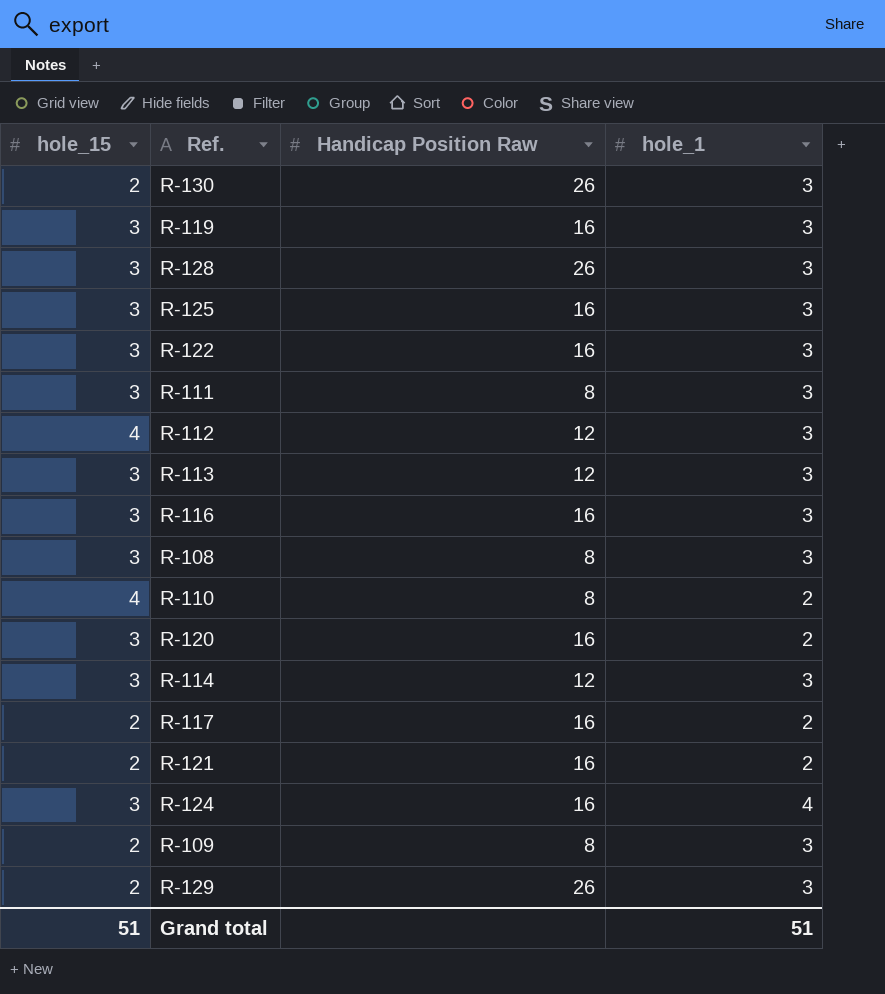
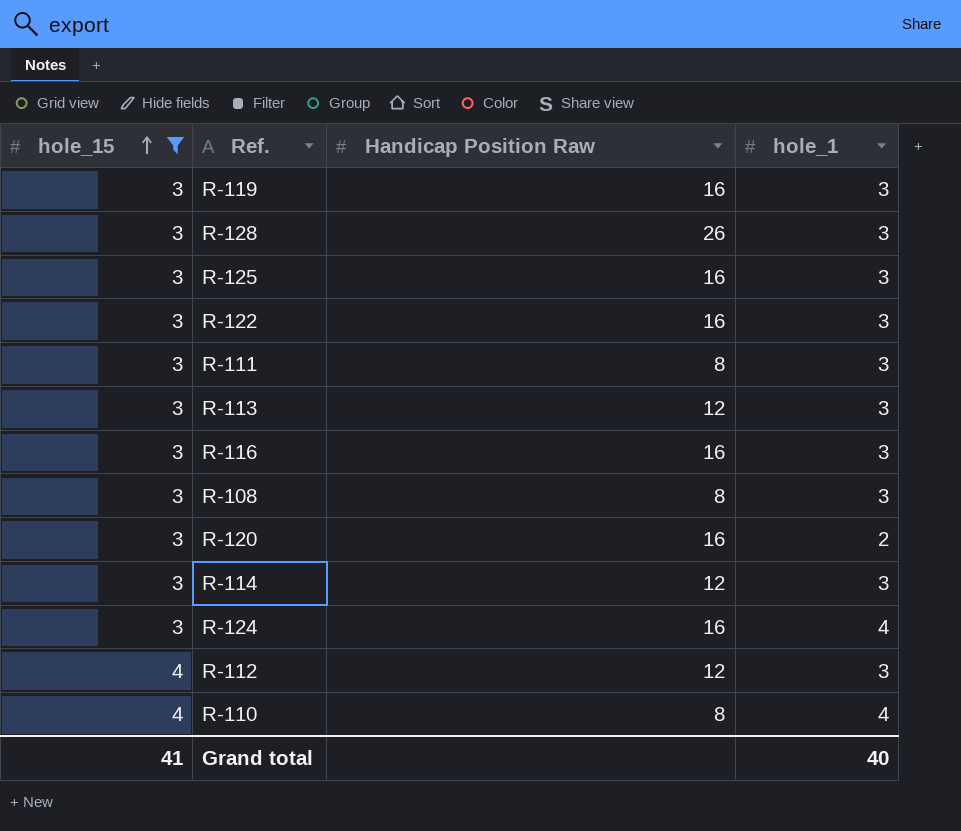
filter: none -> hole_15 != 2
row order: none -> hole_15 ascending
R-110 | hole_1: 2 -> 4
Grand total | hole_15: 51 -> 41
Grand total | hole_1: 51 -> 40

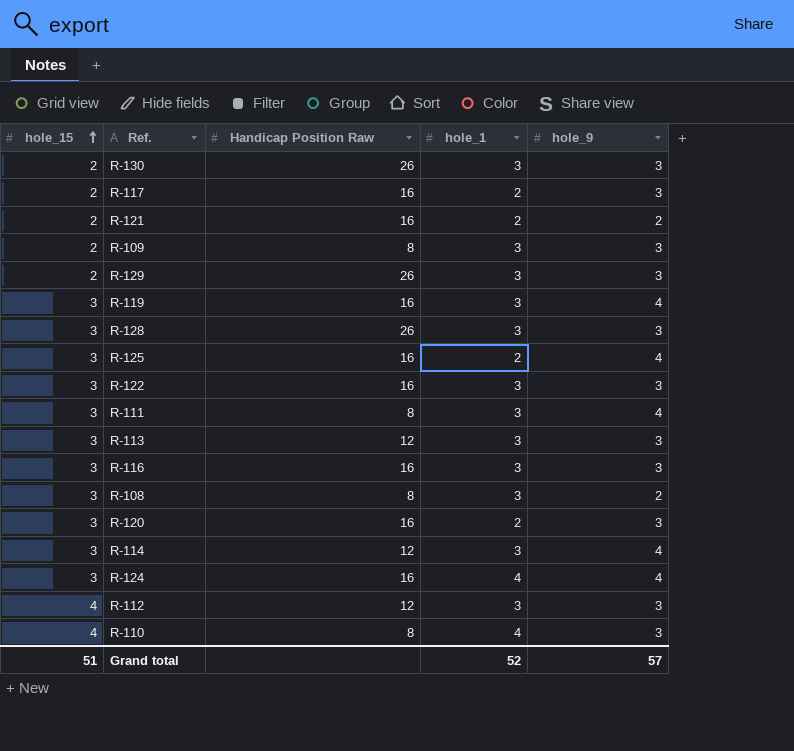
filter: hole_15 != 2 -> none
column hole_9 | position: none -> 5
R-125 | hole_1: 3 -> 2
Grand total | hole_15: 41 -> 51
Grand total | hole_1: 40 -> 52

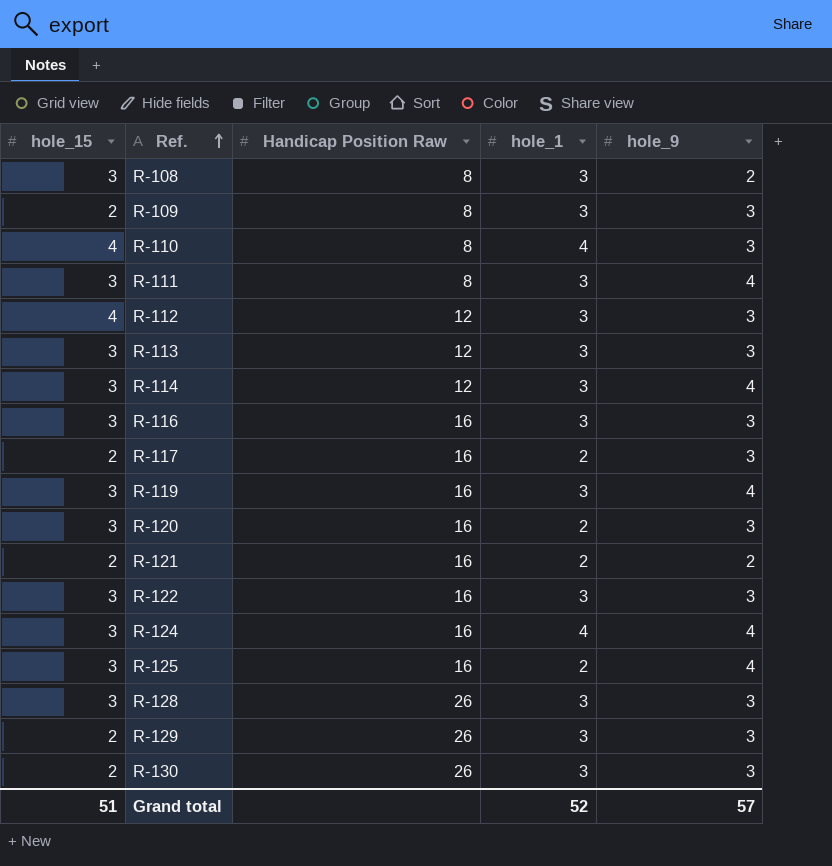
row order: hole_15 ascending -> Ref. ascending

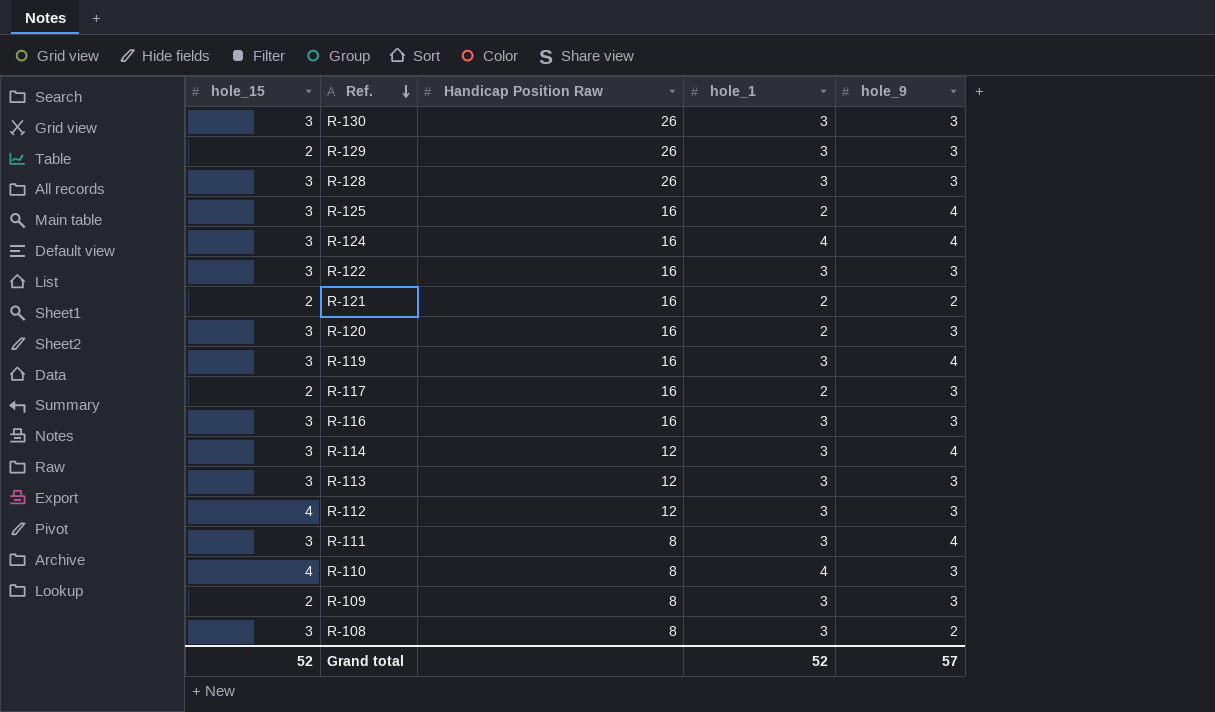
row order: Ref. ascending -> Ref. descending
R-130 | hole_15: 2 -> 3
Grand total | hole_15: 51 -> 52

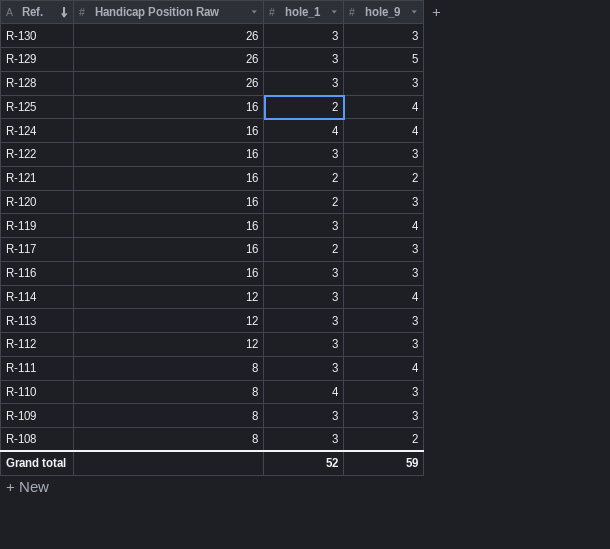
column hole_15 | position: 1 -> none
R-129 | hole_9: 3 -> 5
Grand total | hole_9: 57 -> 59

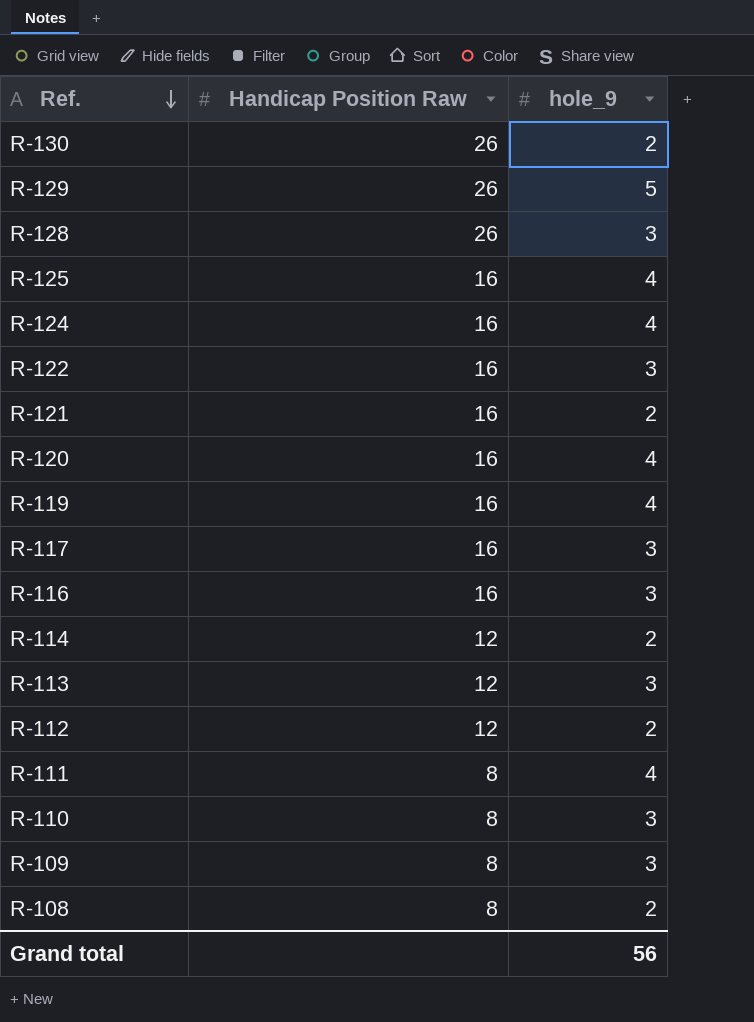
column hole_1 | position: 3 -> none
R-130 | hole_9: 3 -> 2
R-120 | hole_9: 3 -> 4
R-114 | hole_9: 4 -> 2
R-112 | hole_9: 3 -> 2
Grand total | hole_9: 59 -> 56

